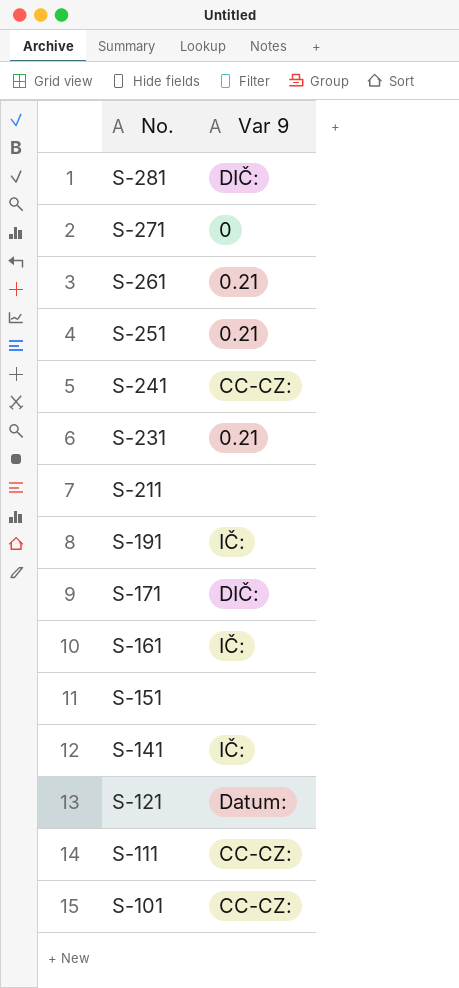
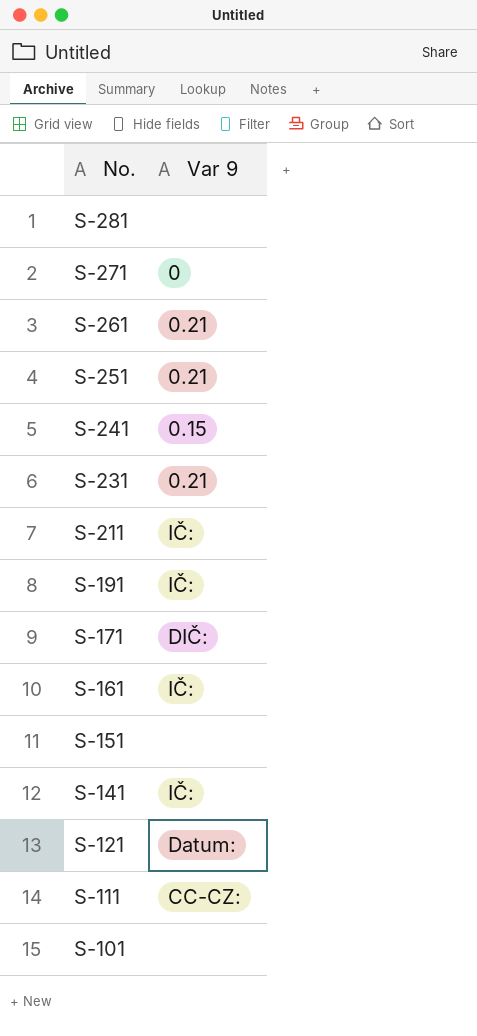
S-281 | Var 9: DIČ: -> none
S-241 | Var 9: CC-CZ: -> 0.15
S-211 | Var 9: none -> IČ:
S-101 | Var 9: CC-CZ: -> none

